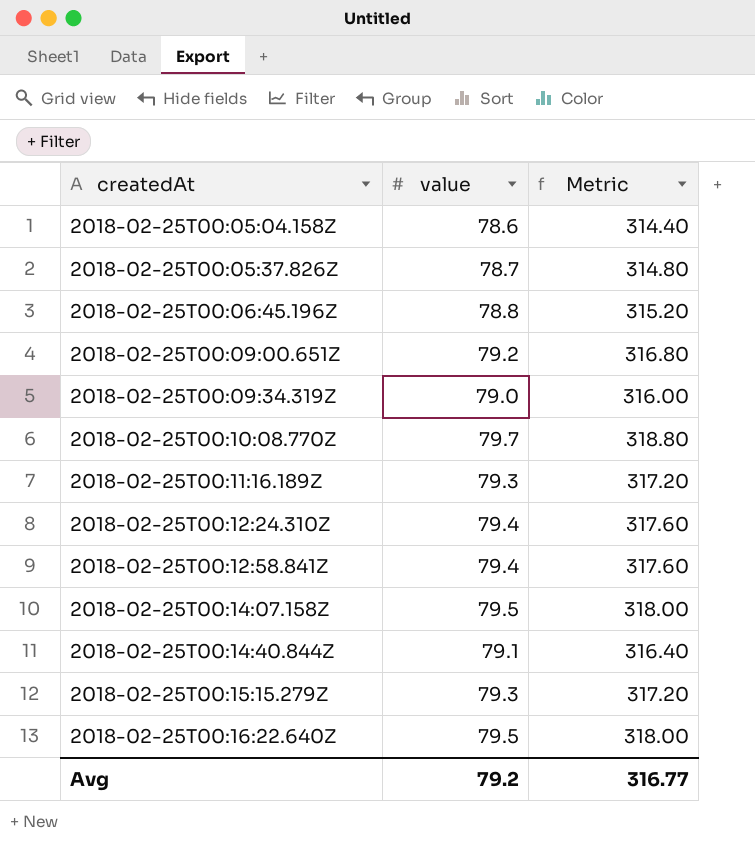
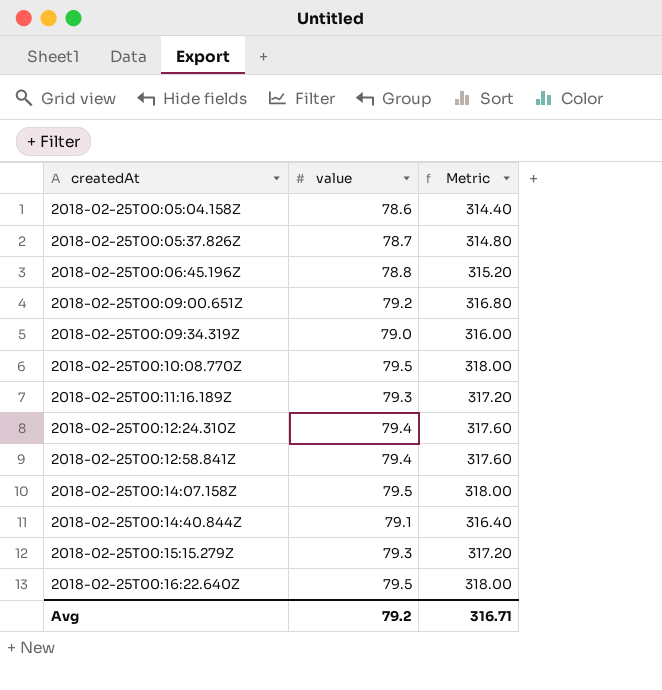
2018-02-25T00:10:08.770Z | value: 79.7 -> 79.5
2018-02-25T00:10:08.770Z | Metric: 318.80 -> 318.00
Avg | Metric: 316.77 -> 316.71

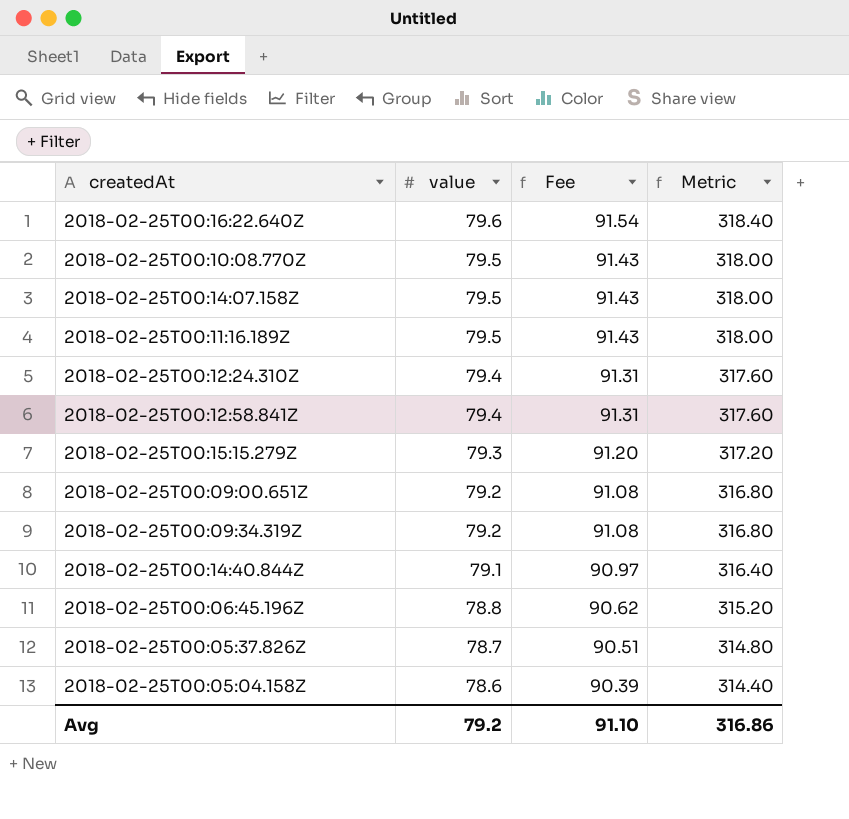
row order: createdAt ascending -> value descending
column Fee | formula: none -> [value] * 1.15
2018-02-25T00:16:22.640Z | value: 79.5 -> 79.6
2018-02-25T00:16:22.640Z | Metric: 318.00 -> 318.40
2018-02-25T00:11:16.189Z | value: 79.3 -> 79.5
2018-02-25T00:11:16.189Z | Metric: 317.20 -> 318.00
2018-02-25T00:09:34.319Z | value: 79.0 -> 79.2
2018-02-25T00:09:34.319Z | Metric: 316.00 -> 316.80
Avg | Metric: 316.71 -> 316.86

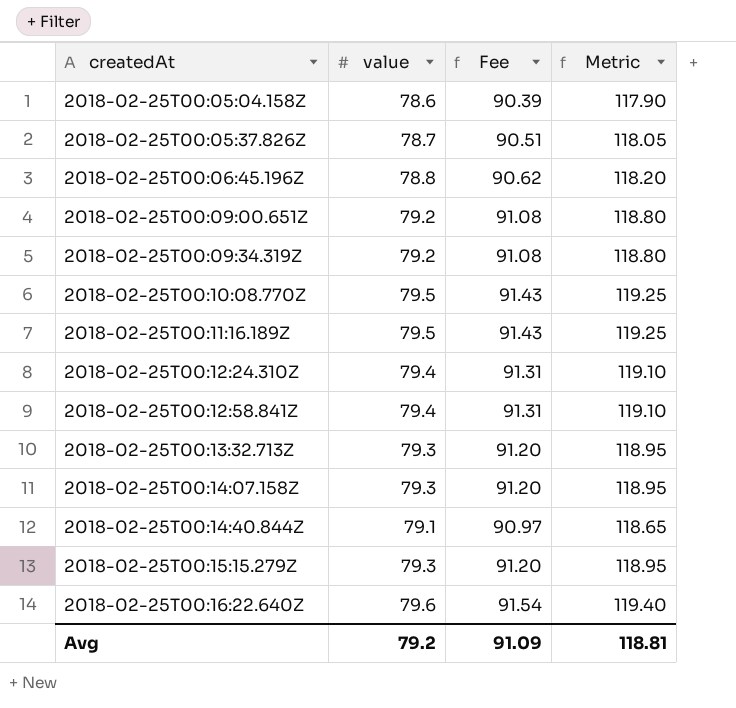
row order: value descending -> createdAt ascending
column Metric | formula: [value] * 4 -> [value] * 1.5
row 2018-02-25T00:13:32.713Z: none -> 79.3 | 91.20 | 118.95
2018-02-25T00:14:07.158Z | value: 79.5 -> 79.3
2018-02-25T00:14:07.158Z | Fee: 91.43 -> 91.20
Avg | Fee: 91.10 -> 91.09
Avg | Metric: 316.86 -> 118.81

